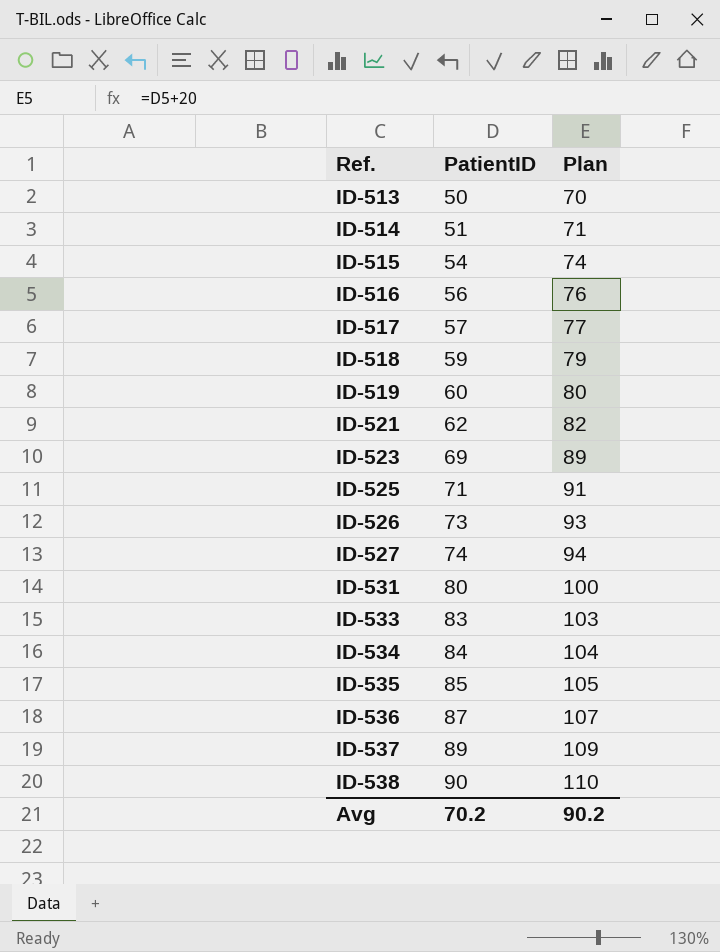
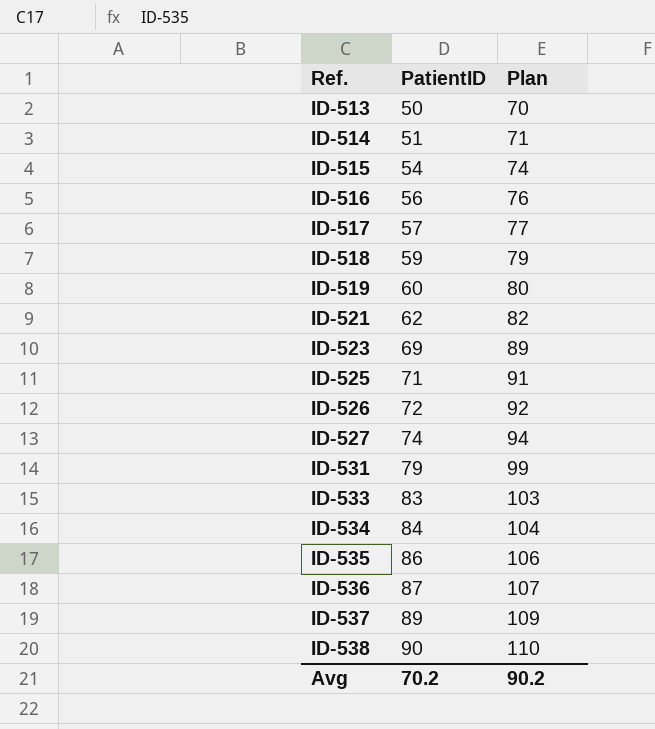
ID-526 | PatientID: 73 -> 72
ID-526 | Plan: 93 -> 92
ID-531 | PatientID: 80 -> 79
ID-531 | Plan: 100 -> 99
ID-535 | PatientID: 85 -> 86
ID-535 | Plan: 105 -> 106

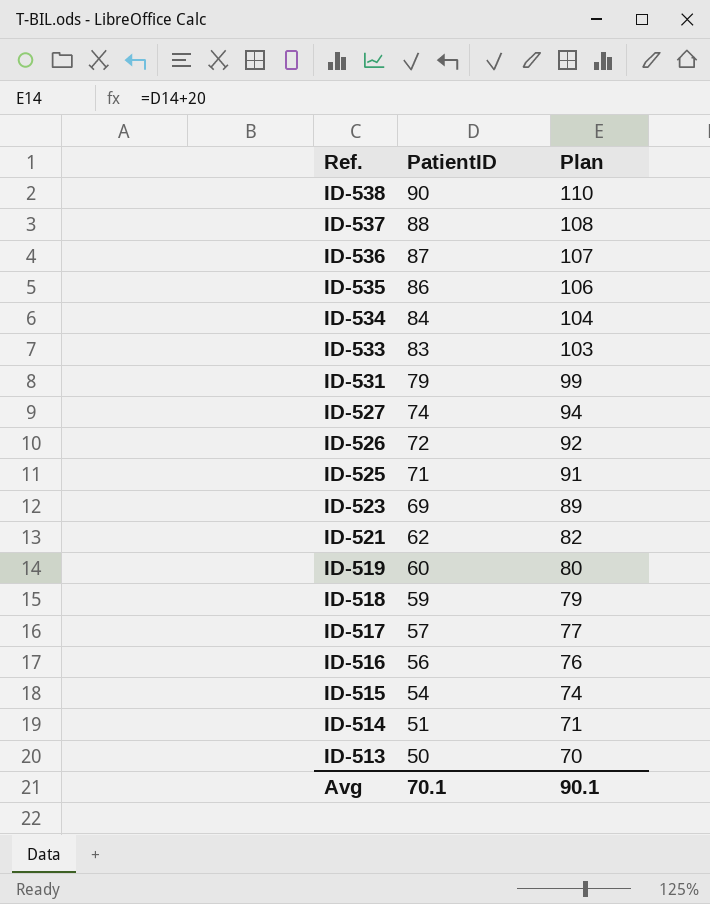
row order: Ref. ascending -> Ref. descending
ID-537 | PatientID: 89 -> 88
ID-537 | Plan: 109 -> 108
Avg | PatientID: 70.2 -> 70.1
Avg | Plan: 90.2 -> 90.1

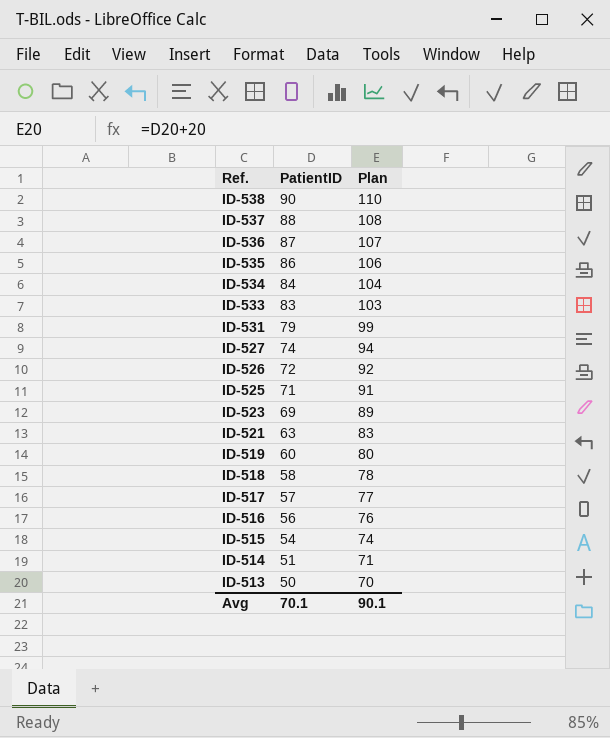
ID-521 | PatientID: 62 -> 63
ID-521 | Plan: 82 -> 83
ID-518 | PatientID: 59 -> 58
ID-518 | Plan: 79 -> 78

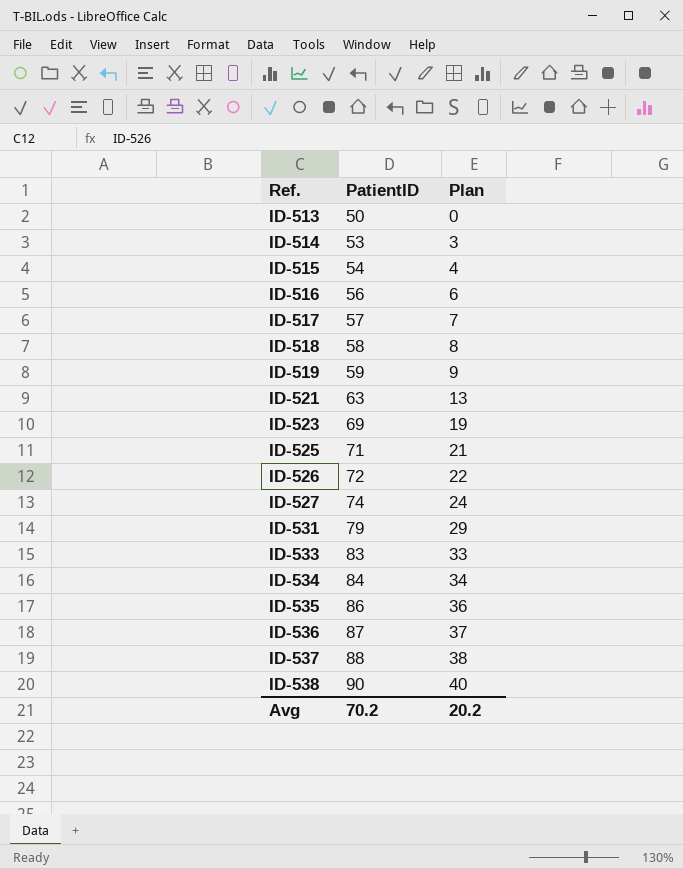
row order: Ref. descending -> Ref. ascending
column Plan | formula: [PatientID] + 20 -> [PatientID] - 50
ID-514 | PatientID: 51 -> 53
ID-519 | PatientID: 60 -> 59
Avg | PatientID: 70.1 -> 70.2
Avg | Plan: 90.1 -> 20.2

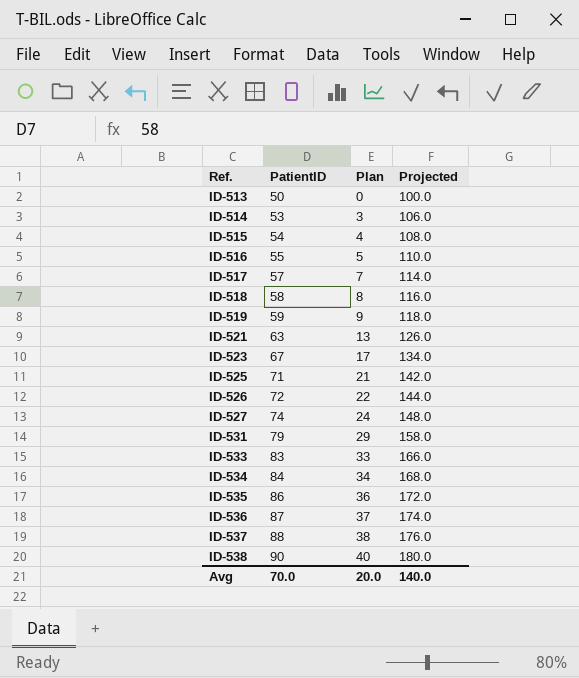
column Projected | formula: none -> [PatientID] * 2
ID-516 | PatientID: 56 -> 55
ID-516 | Plan: 6 -> 5
ID-523 | PatientID: 69 -> 67
ID-523 | Plan: 19 -> 17
Avg | PatientID: 70.2 -> 70.0
Avg | Plan: 20.2 -> 20.0

